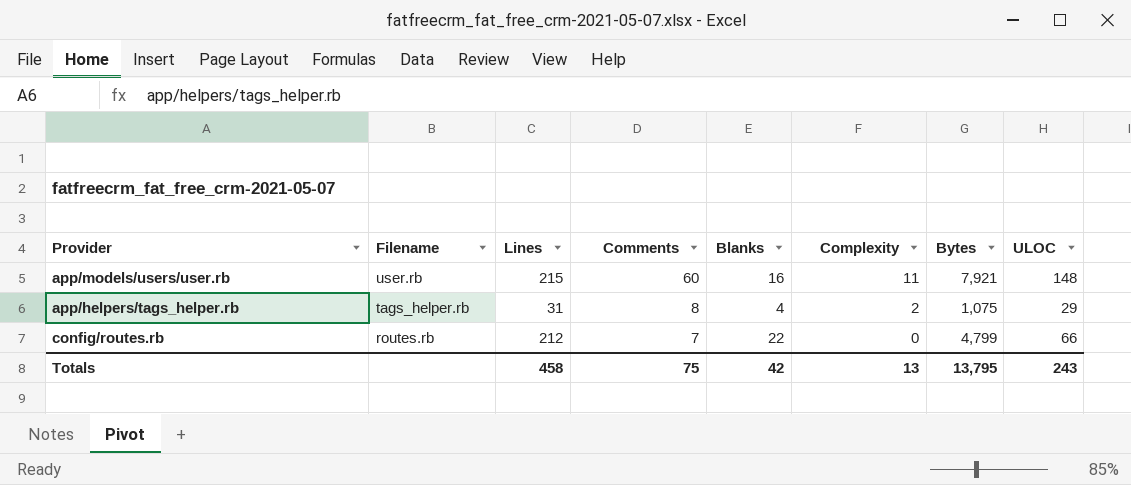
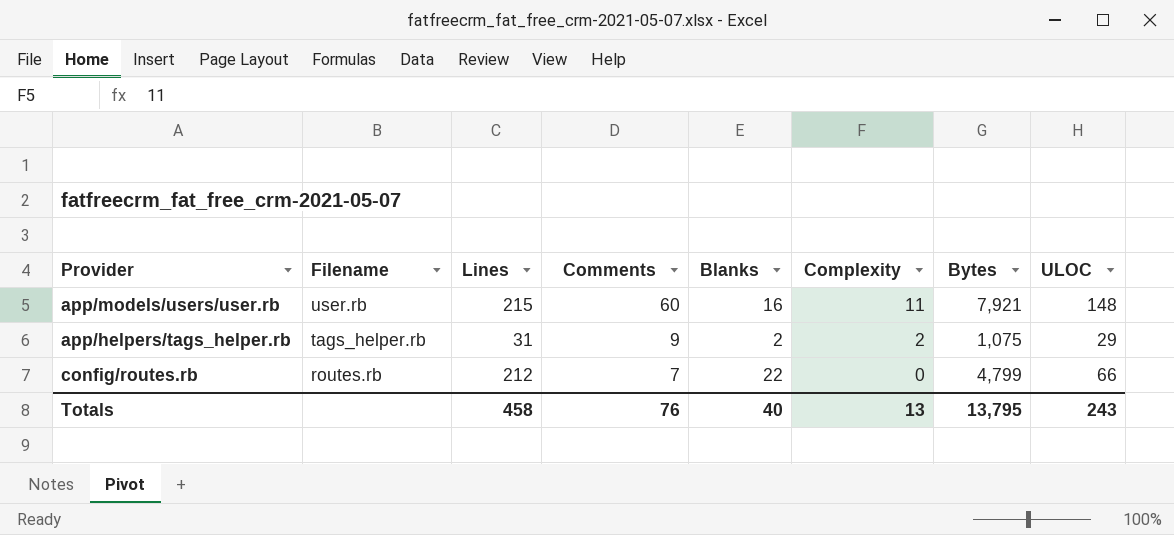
app/helpers/tags_helper.rb | Comments: 8 -> 9
app/helpers/tags_helper.rb | Blanks: 4 -> 2
Totals | Comments: 75 -> 76
Totals | Blanks: 42 -> 40

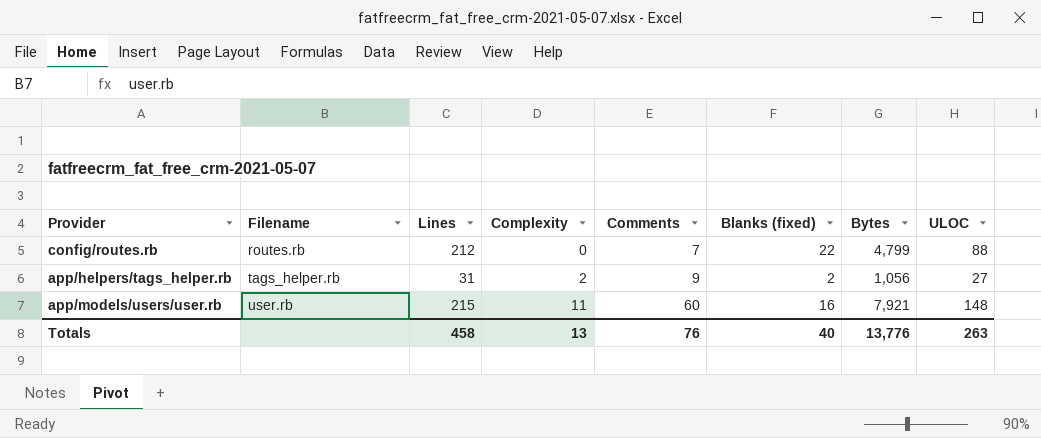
row order: Filename descending -> Filename ascending
column Complexity | position: 6 -> 4
column name: Blanks -> Blanks (fixed)
config/routes.rb | ULOC: 66 -> 88
app/helpers/tags_helper.rb | Bytes: 1,075 -> 1,056
app/helpers/tags_helper.rb | ULOC: 29 -> 27
Totals | Bytes: 13,795 -> 13,776
Totals | ULOC: 243 -> 263

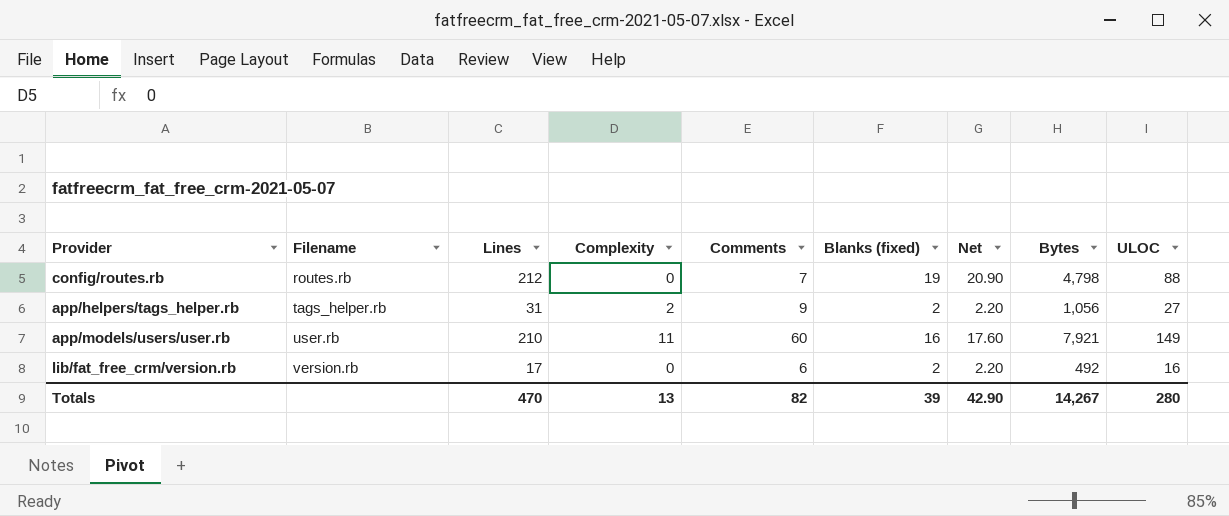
column Net | formula: none -> [Blanks (fixed)] * 1.1
config/routes.rb | Blanks (fixed): 22 -> 19
config/routes.rb | Bytes: 4,799 -> 4,798
app/models/users/user.rb | Lines: 215 -> 210
app/models/users/user.rb | ULOC: 148 -> 149
row lib/fat_free_crm/version.rb: none -> version.rb | 17 | 0 | 6 | 2 | 2.20 | 492 | 16
Totals | Lines: 458 -> 470
Totals | Comments: 76 -> 82
Totals | Blanks (fixed): 40 -> 39
Totals | Bytes: 13,776 -> 14,267
Totals | ULOC: 263 -> 280

